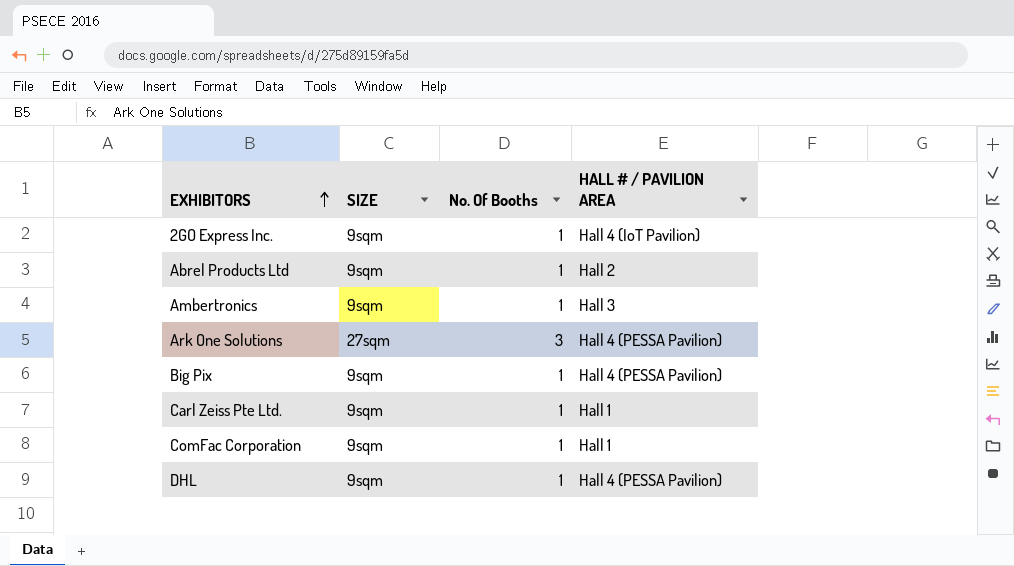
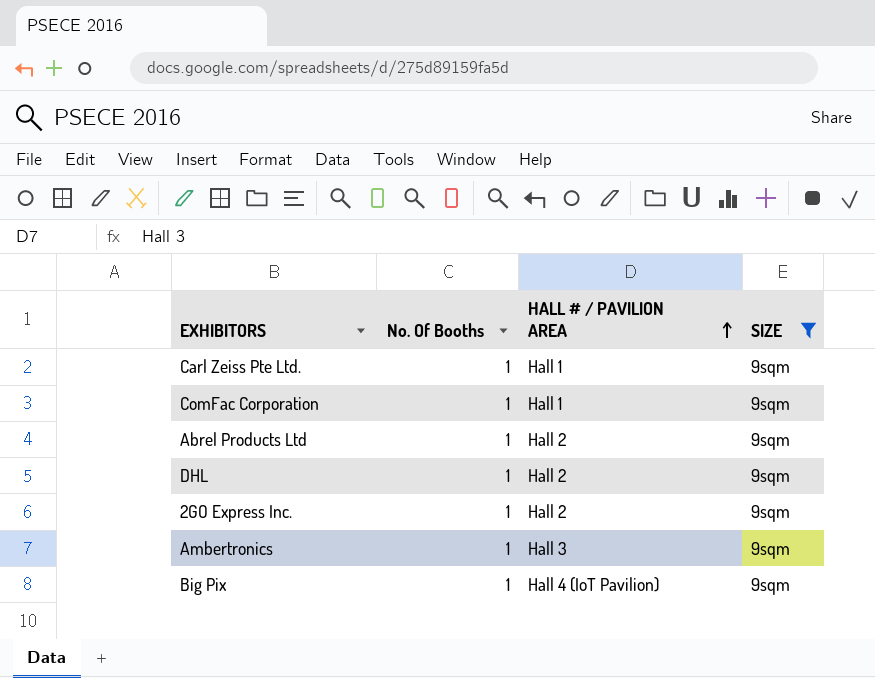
filter: none -> SIZE = 9sqm
row order: EXHIBITORS ascending -> HALL # / PAVILION AREA ascending
column SIZE | position: 2 -> 4
DHL | HALL # / PAVILION AREA: Hall 4 (PESSA Pavilion) -> Hall 2
2GO Express Inc. | HALL # / PAVILION AREA: Hall 4 (IoT Pavilion) -> Hall 2
Big Pix | HALL # / PAVILION AREA: Hall 4 (PESSA Pavilion) -> Hall 4 (IoT Pavilion)

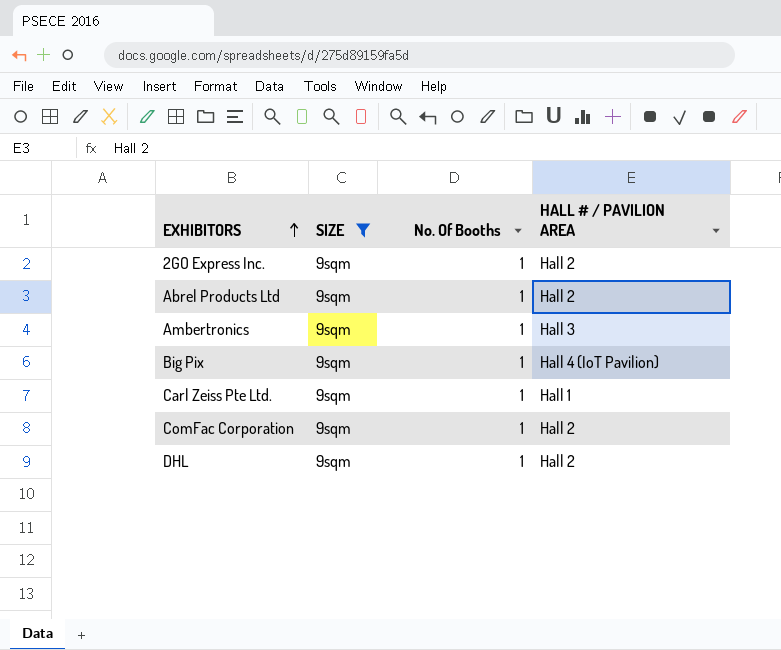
row order: HALL # / PAVILION AREA ascending -> EXHIBITORS ascending
column SIZE | position: 4 -> 2
ComFac Corporation | HALL # / PAVILION AREA: Hall 1 -> Hall 2

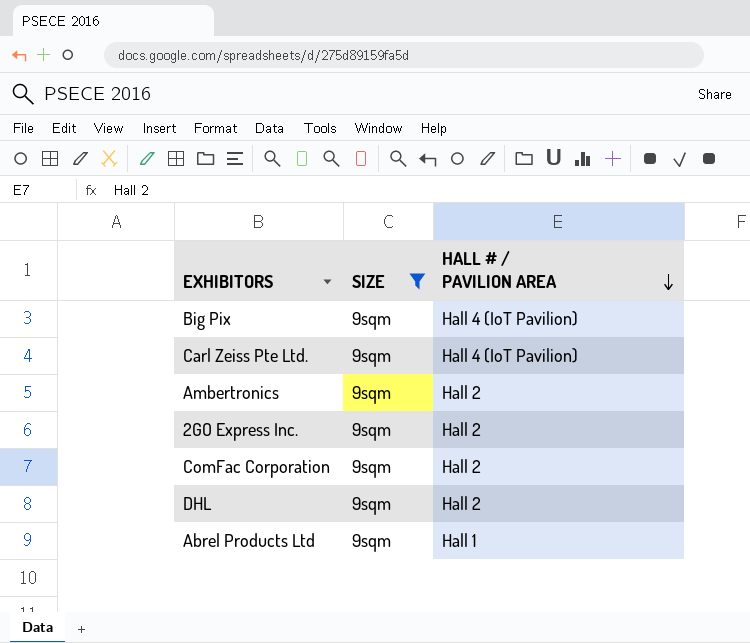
row order: EXHIBITORS ascending -> HALL # / PAVILION AREA descending
column No. Of Booths | position: 3 -> none
Carl Zeiss Pte Ltd. | HALL # / PAVILION AREA: Hall 1 -> Hall 4 (IoT Pavilion)
Ambertronics | HALL # / PAVILION AREA: Hall 3 -> Hall 2
Abrel Products Ltd | HALL # / PAVILION AREA: Hall 2 -> Hall 1

